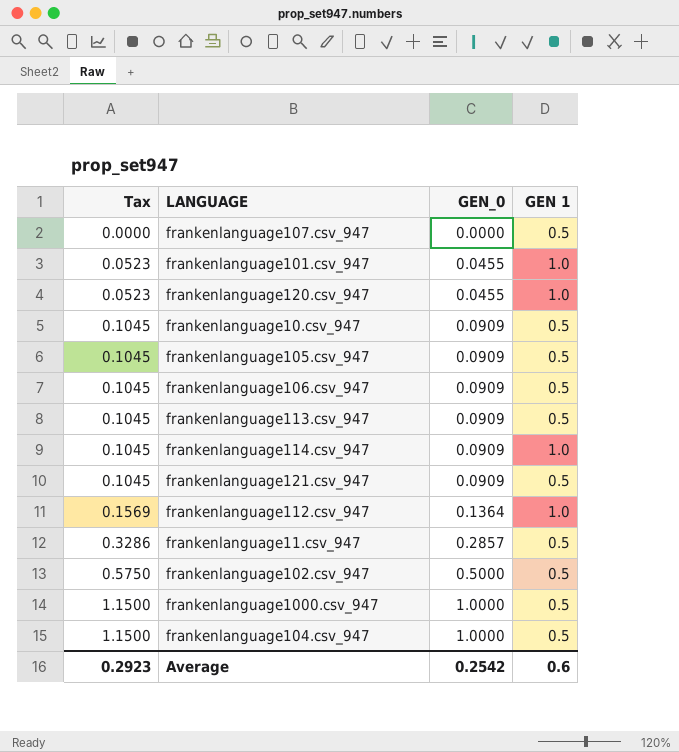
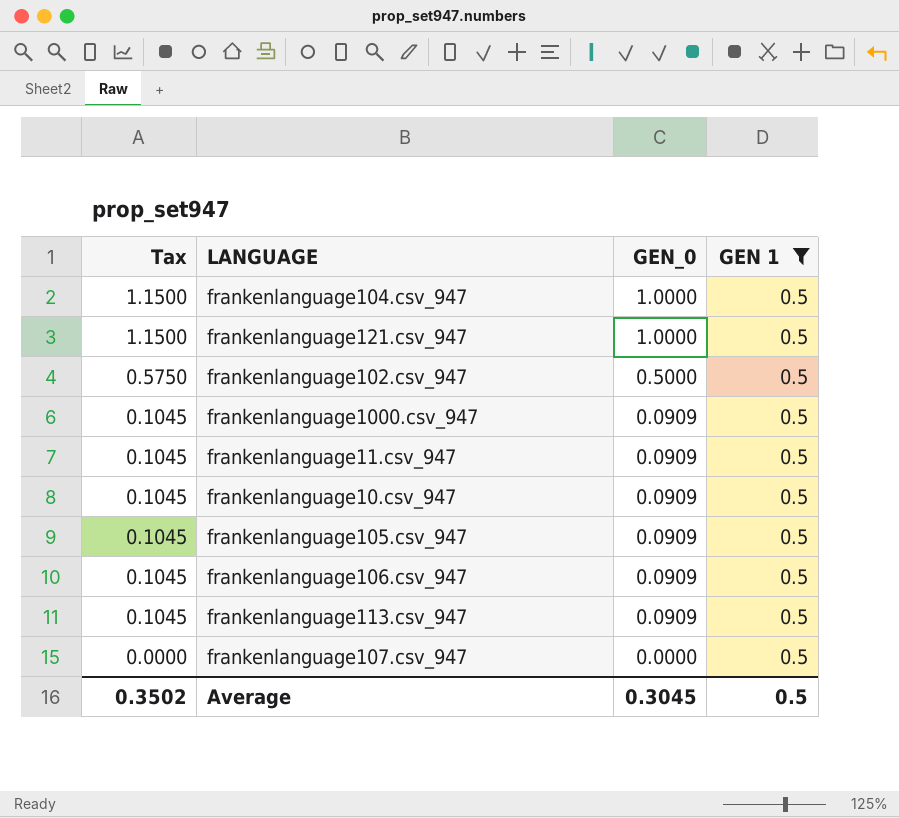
filter: none -> GEN 1 = 0.5
row order: Tax ascending -> Tax descending
frankenlanguage121.csv_947 | Tax: 0.1045 -> 1.1500
frankenlanguage121.csv_947 | GEN_0: 0.0909 -> 1.0000
frankenlanguage1000.csv_947 | Tax: 1.1500 -> 0.1045
frankenlanguage1000.csv_947 | GEN_0: 1.0000 -> 0.0909
frankenlanguage11.csv_947 | Tax: 0.3286 -> 0.1045
frankenlanguage11.csv_947 | GEN_0: 0.2857 -> 0.0909
Average | Tax: 0.2923 -> 0.3502
Average | GEN_0: 0.2542 -> 0.3045
Average | GEN 1: 0.6 -> 0.5

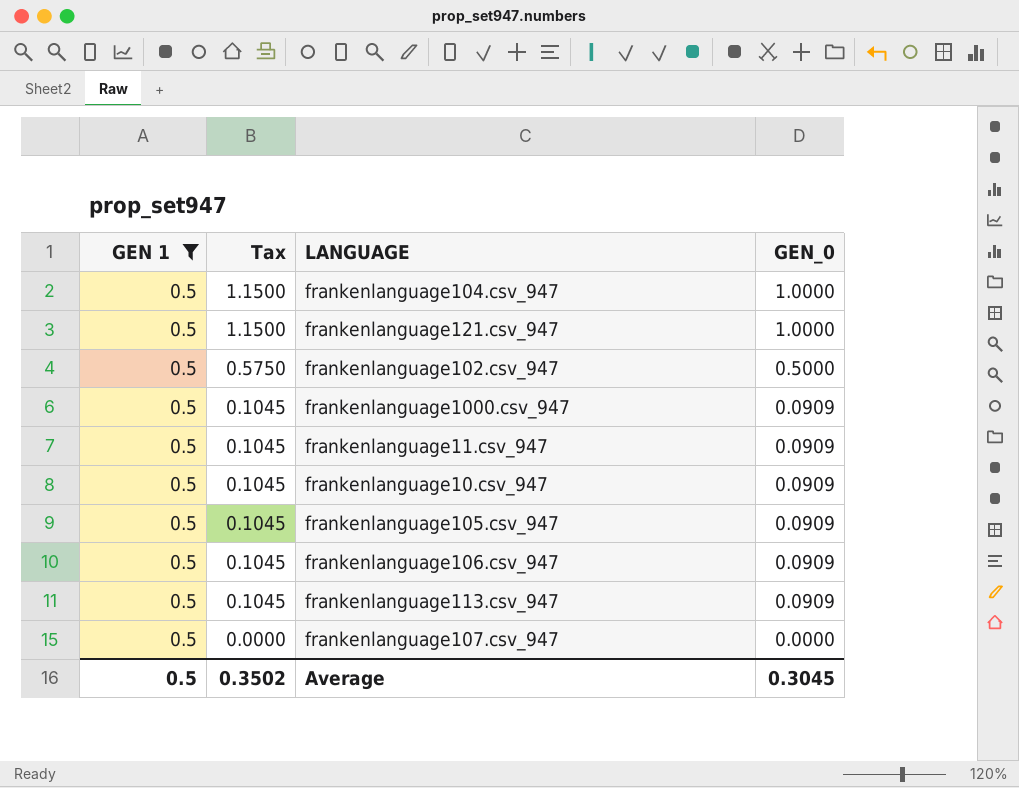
column GEN 1 | position: 4 -> 1

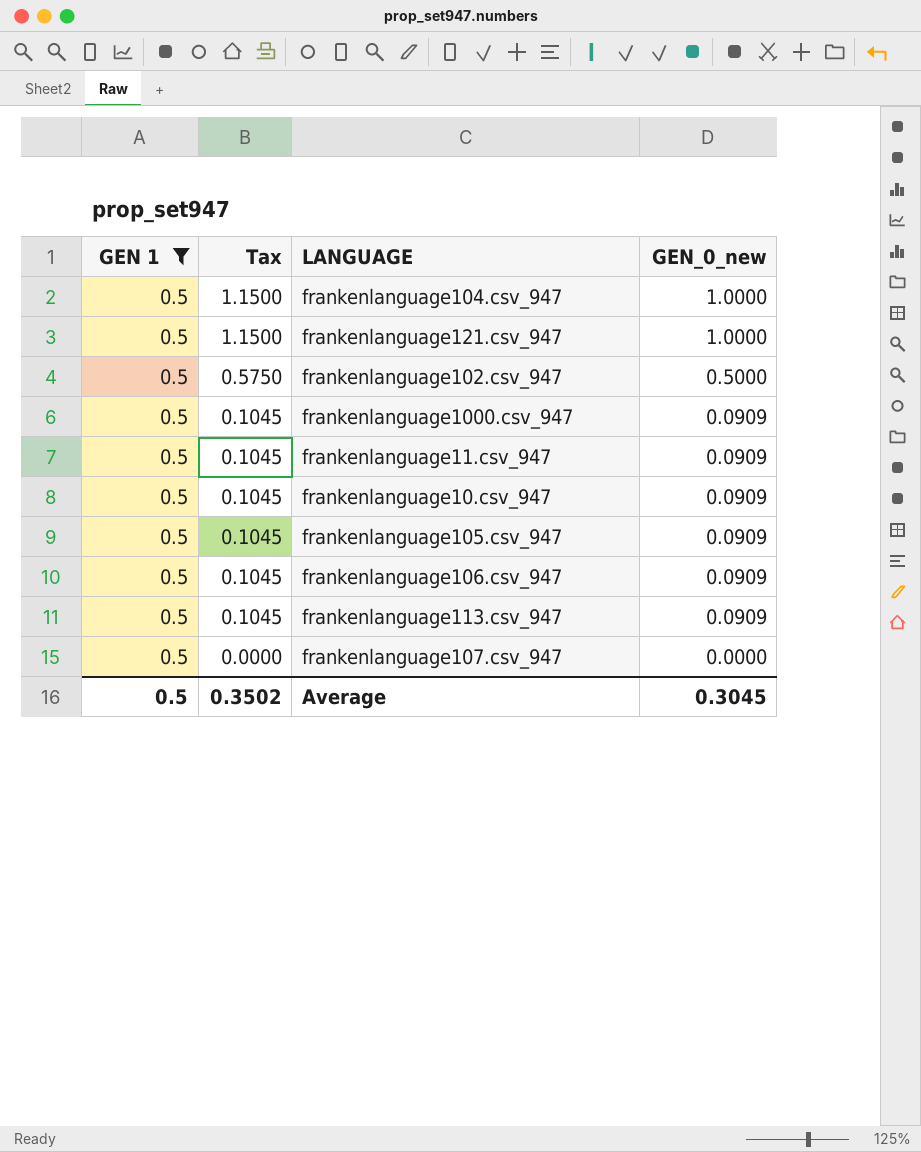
column name: GEN_0 -> GEN_0_new

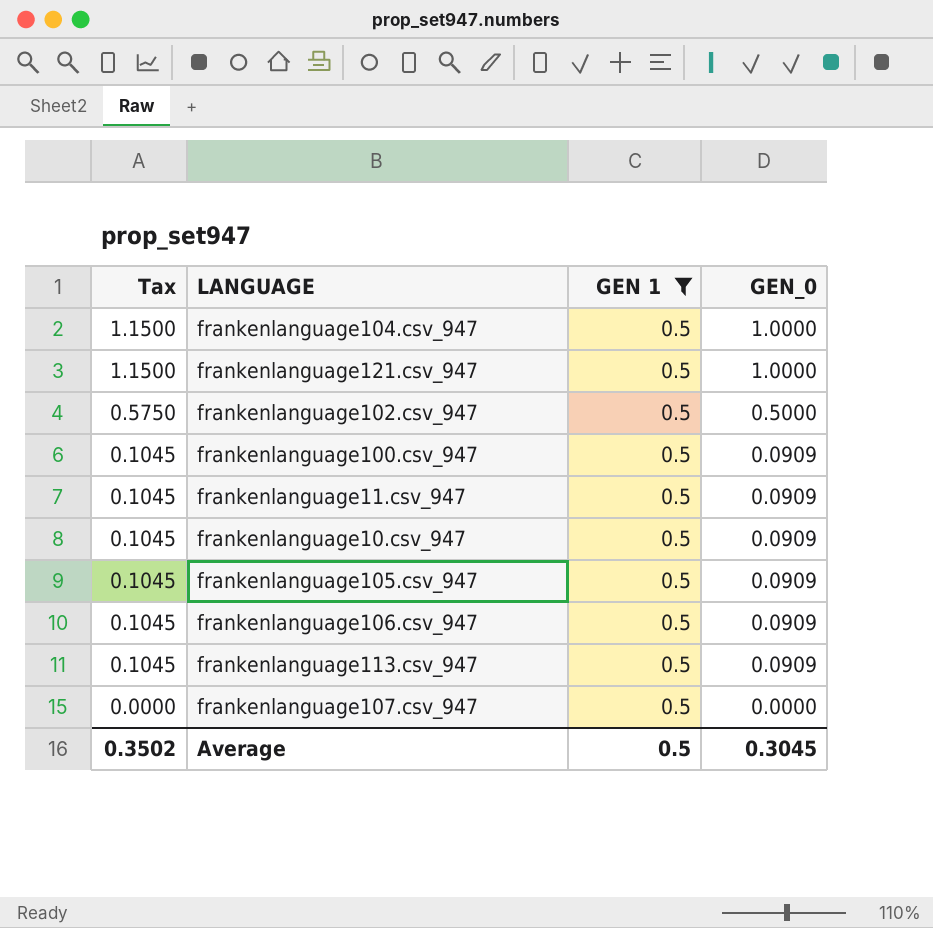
column GEN 1 | position: 1 -> 3
column name: GEN_0_new -> GEN_0
row frankenlanguage1000.csv_947: 0.5 | 0.1045 | 0.0909 -> none
row frankenlanguage100.csv_947: none -> 0.1045 | 0.5 | 0.0909

